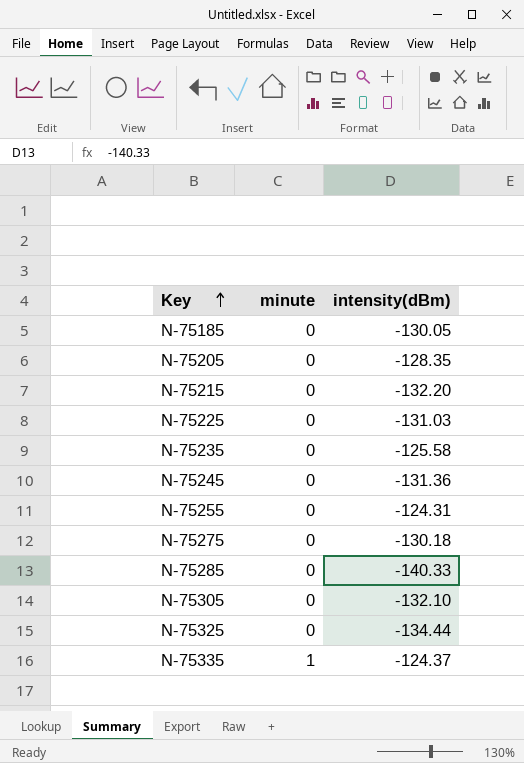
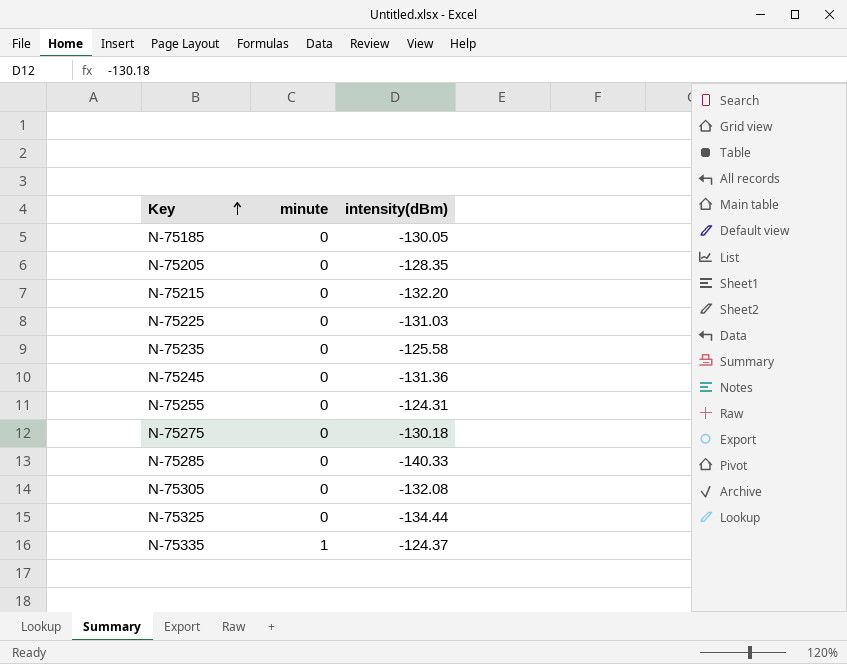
N-75305 | intensity(dBm): -132.10 -> -132.08

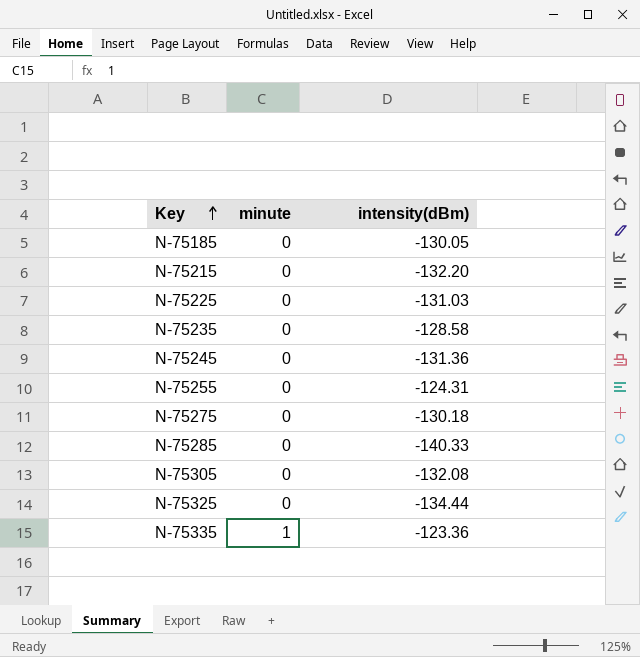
row N-75205: 0 | -128.35 -> none
N-75235 | intensity(dBm): -125.58 -> -128.58
N-75335 | intensity(dBm): -124.37 -> -123.36

